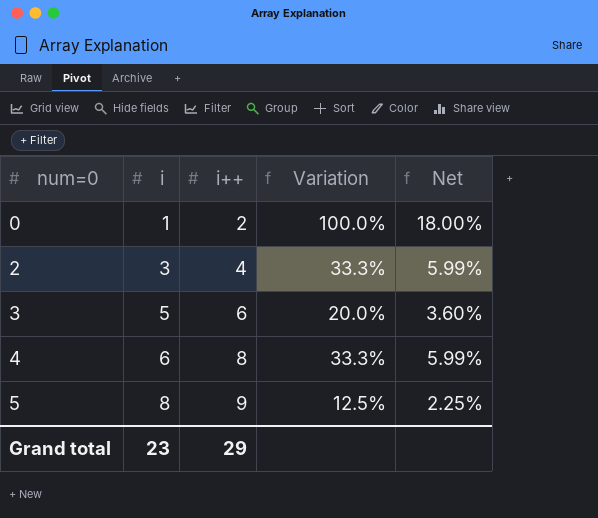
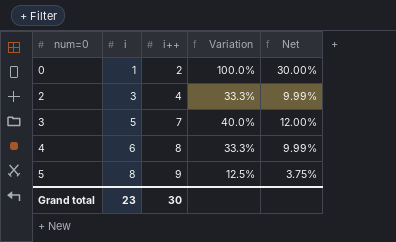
column Net | formula: [Variation] * 0.18 -> [Variation] * 0.3
3 | i++: 6 -> 7
3 | Variation: 20.0% -> 40.0%
Grand total | i++: 29 -> 30

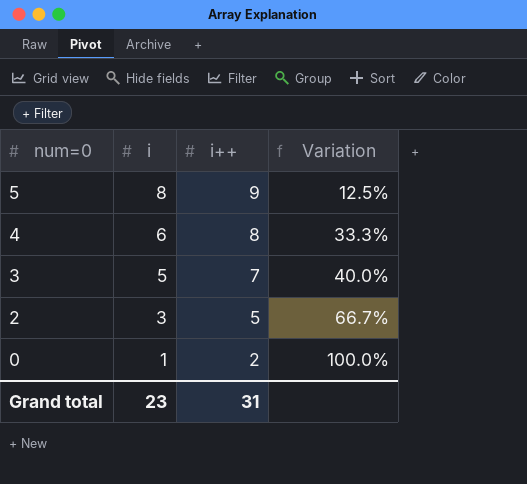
row order: num=0 ascending -> num=0 descending
column Net | formula: [Variation] * 0.3 -> none
2 | i++: 4 -> 5
2 | Variation: 33.3% -> 66.7%
Grand total | i++: 30 -> 31

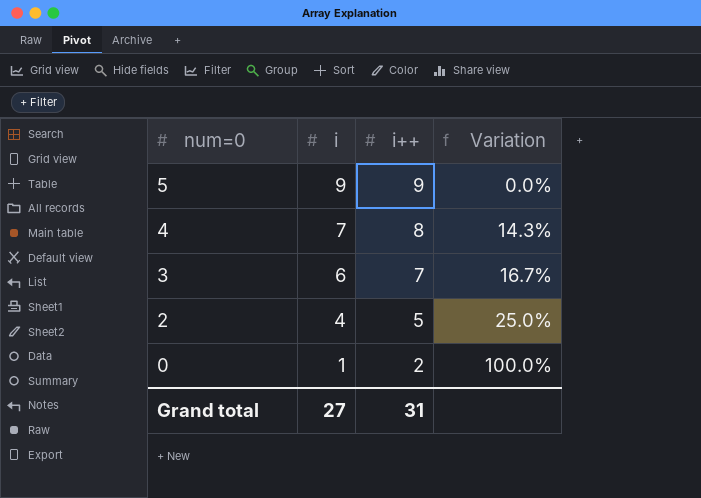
5 | i: 8 -> 9
5 | Variation: 12.5% -> 0.0%
4 | i: 6 -> 7
4 | Variation: 33.3% -> 14.3%
3 | i: 5 -> 6
3 | Variation: 40.0% -> 16.7%
2 | i: 3 -> 4
2 | Variation: 66.7% -> 25.0%
Grand total | i: 23 -> 27

